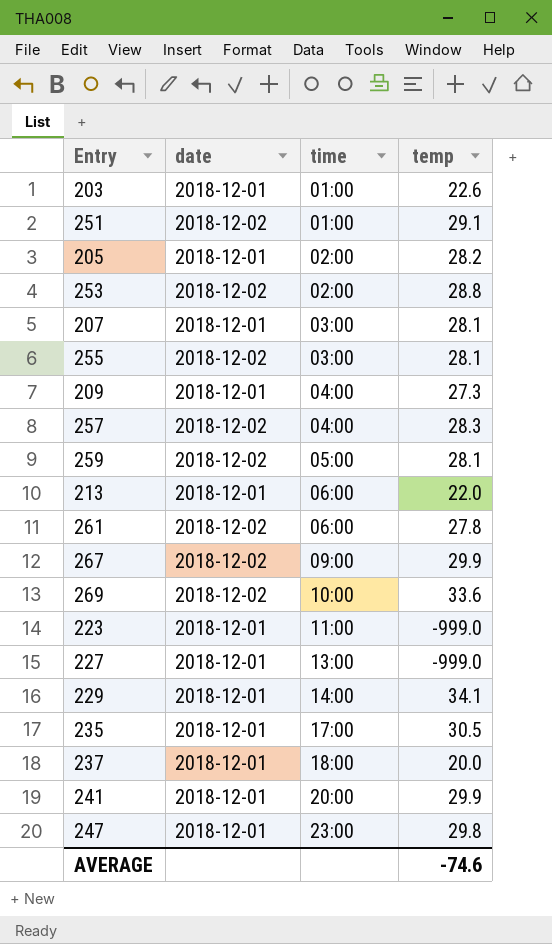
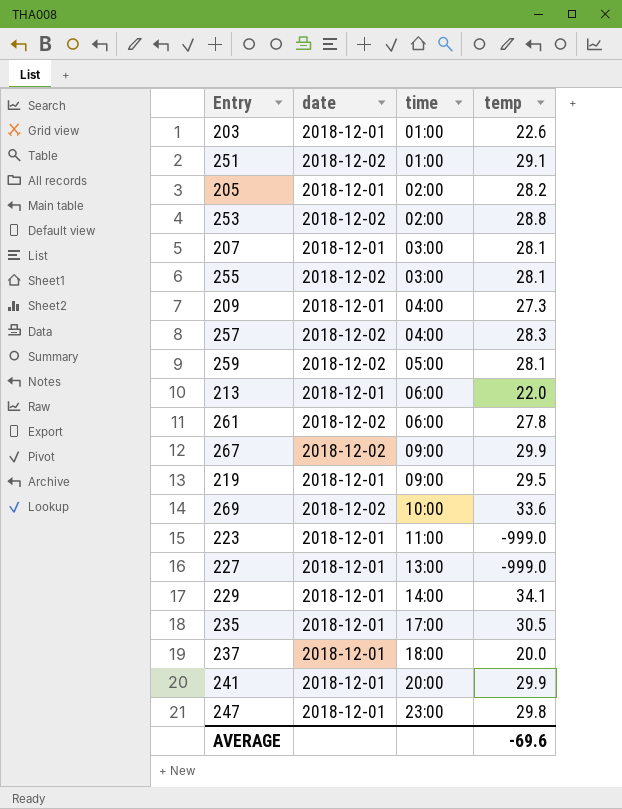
row 219: none -> 2018-12-01 | 09:00 | 29.5
AVERAGE | temp: -74.6 -> -69.6

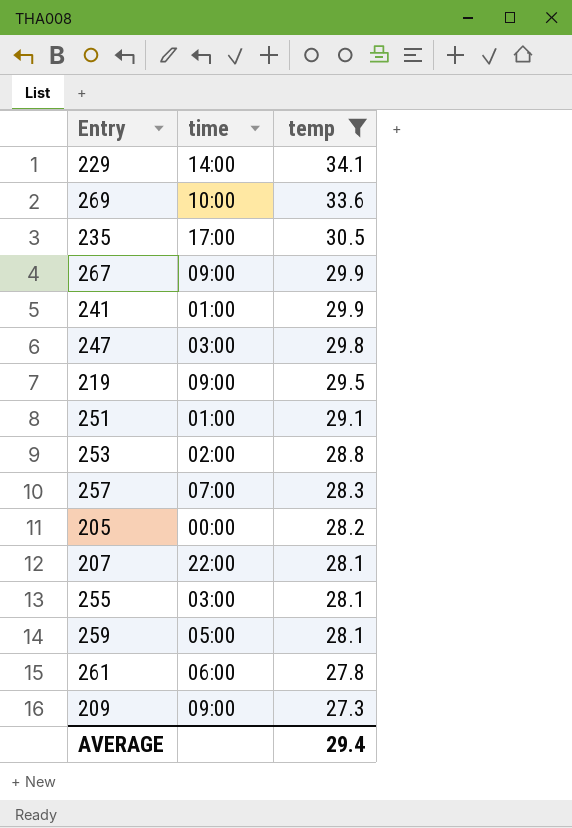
filter: none -> temp >= 27.3
row order: time ascending -> temp descending
column date | position: 2 -> none
241 | time: 20:00 -> 01:00
247 | time: 23:00 -> 03:00
257 | time: 04:00 -> 07:00
205 | time: 02:00 -> 00:00
207 | time: 03:00 -> 22:00
209 | time: 04:00 -> 09:00
AVERAGE | temp: -69.6 -> 29.4

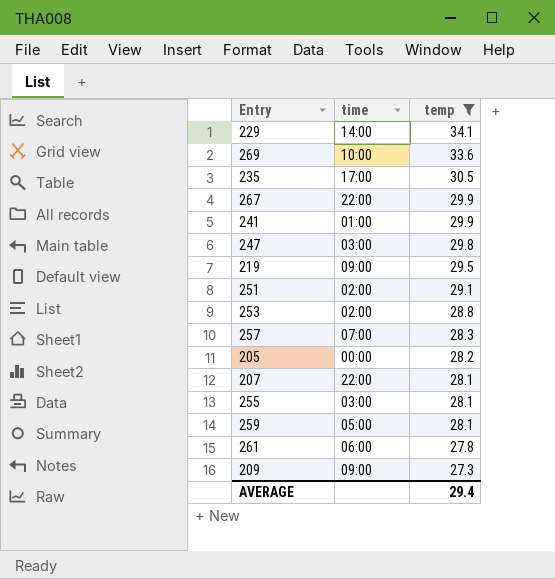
267 | time: 09:00 -> 22:00
251 | time: 01:00 -> 02:00

